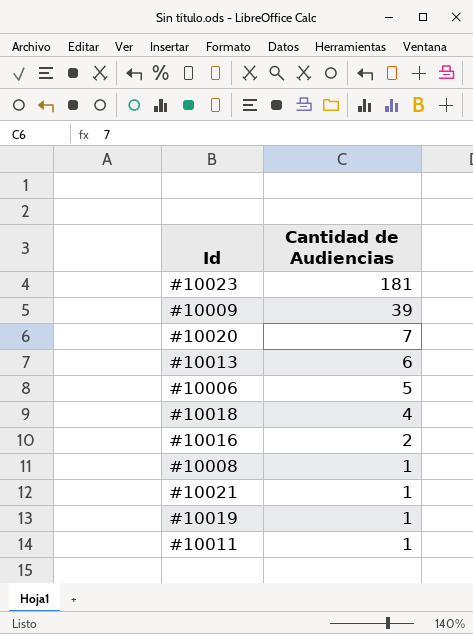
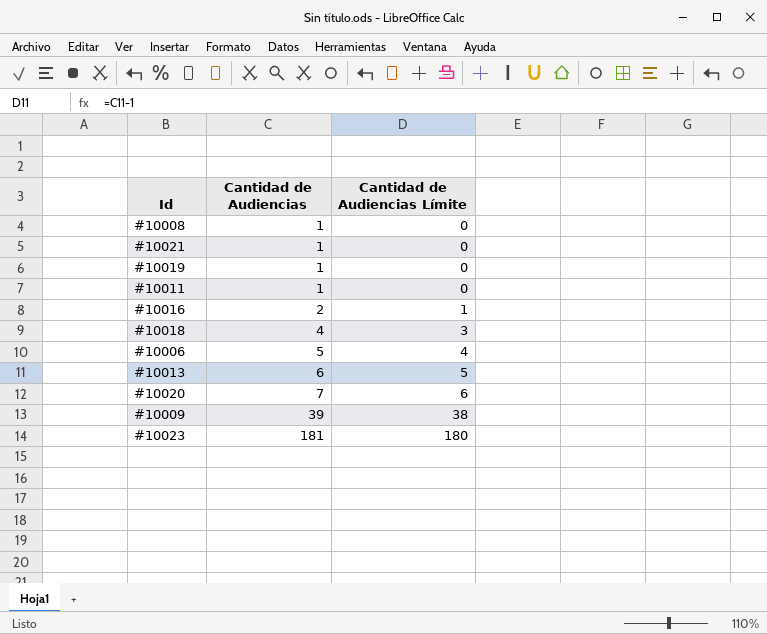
row order: Cantidad de Audiencias descending -> Cantidad de Audiencias ascending
column Cantidad de Audiencias Límite | formula: none -> [Cantidad de Audiencias] - 1

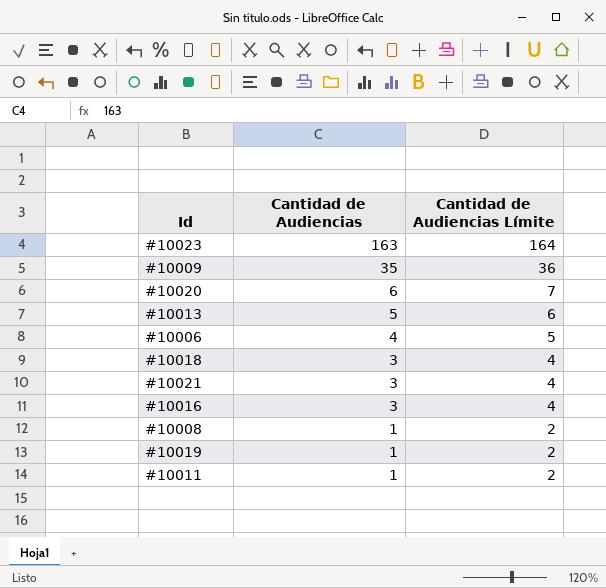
row order: Cantidad de Audiencias ascending -> Cantidad de Audiencias descending
column Cantidad de Audiencias Límite | formula: [Cantidad de Audiencias] - 1 -> [Cantidad de Audiencias] + 1
#10023 | Cantidad de Audiencias: 181 -> 163
#10009 | Cantidad de Audiencias: 39 -> 35
#10020 | Cantidad de Audiencias: 7 -> 6
#10013 | Cantidad de Audiencias: 6 -> 5
#10006 | Cantidad de Audiencias: 5 -> 4
#10018 | Cantidad de Audiencias: 4 -> 3
#10021 | Cantidad de Audiencias: 1 -> 3
#10016 | Cantidad de Audiencias: 2 -> 3

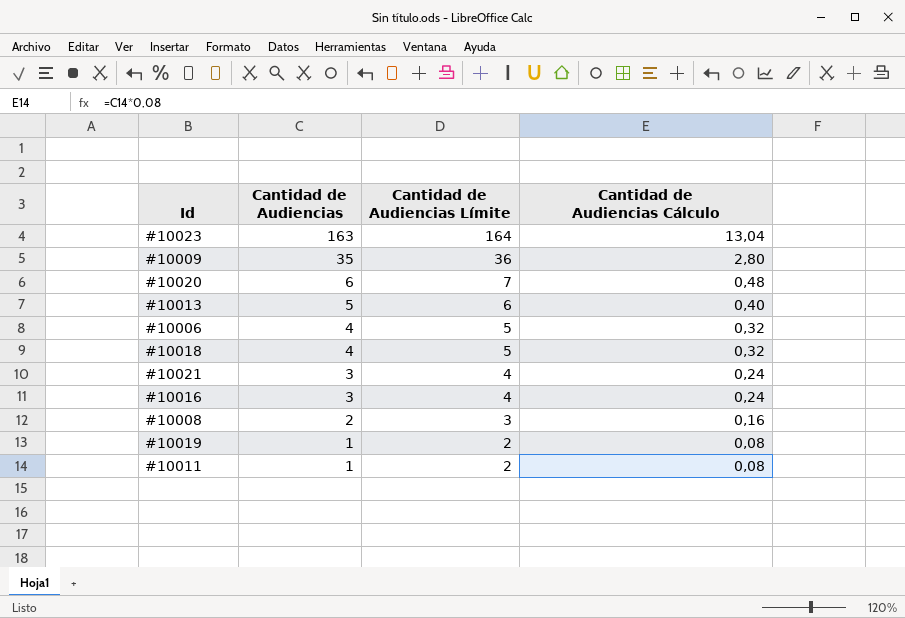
column Cantidad de Audiencias Cálculo | formula: none -> [Cantidad de Audiencias] * 0,08
#10018 | Cantidad de Audiencias: 3 -> 4
#10018 | Cantidad de Audiencias Límite: 4 -> 5
#10008 | Cantidad de Audiencias: 1 -> 2
#10008 | Cantidad de Audiencias Límite: 2 -> 3

